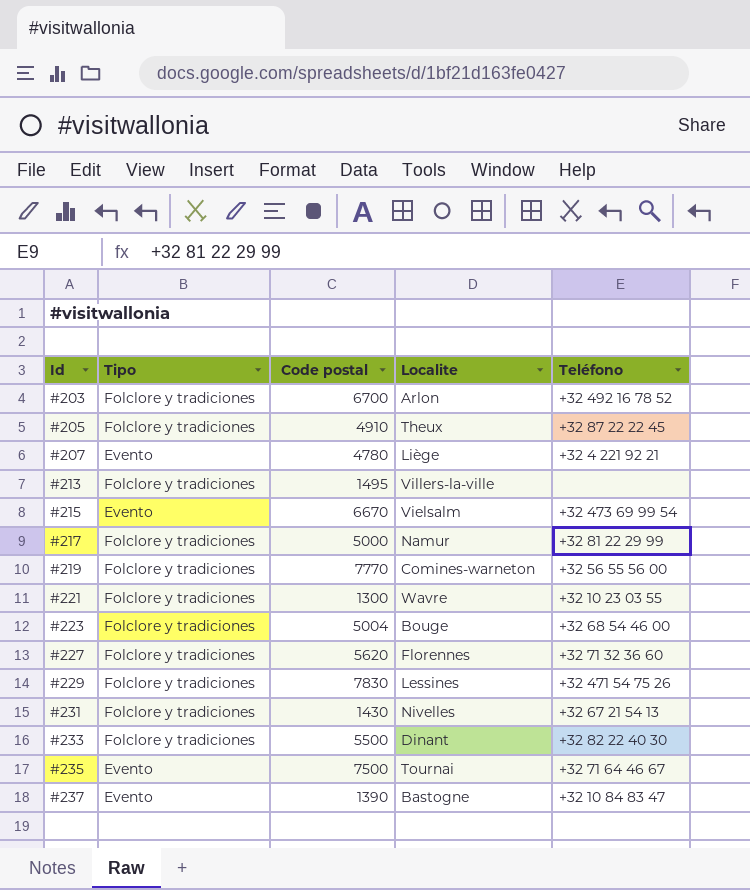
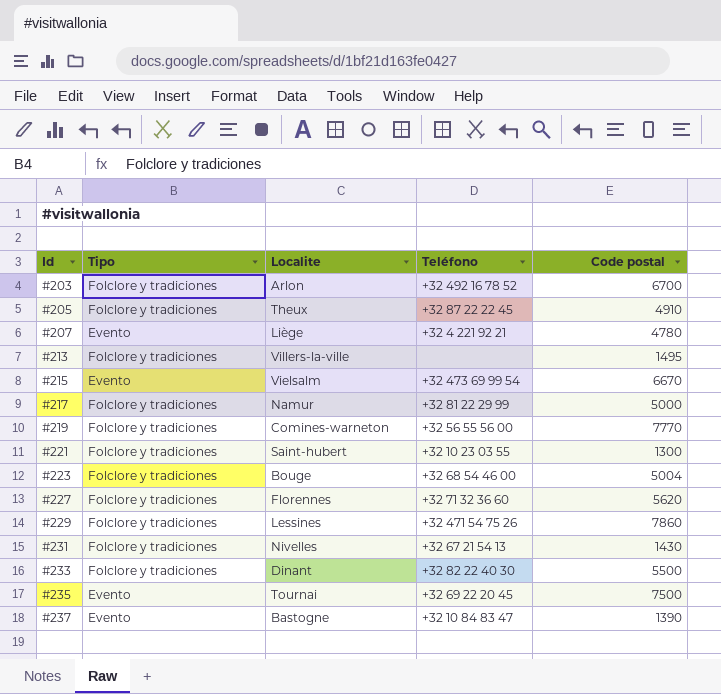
column Code postal | position: 3 -> 5
#221 | Localite: Wavre -> Saint-hubert
#229 | Code postal: 7830 -> 7860
#235 | Teléfono: +32 71 64 46 67 -> +32 69 22 20 45

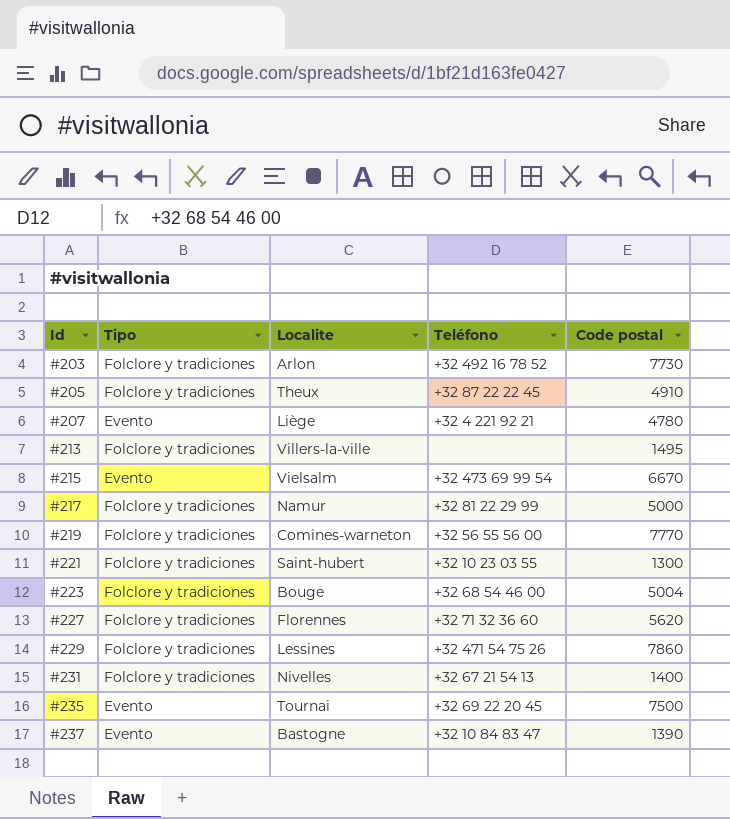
row #233: Folclore y tradiciones | Dinant | +32 82 22 40 30 | 5500 -> none
#203 | Code postal: 6700 -> 7730
#231 | Code postal: 1430 -> 1400

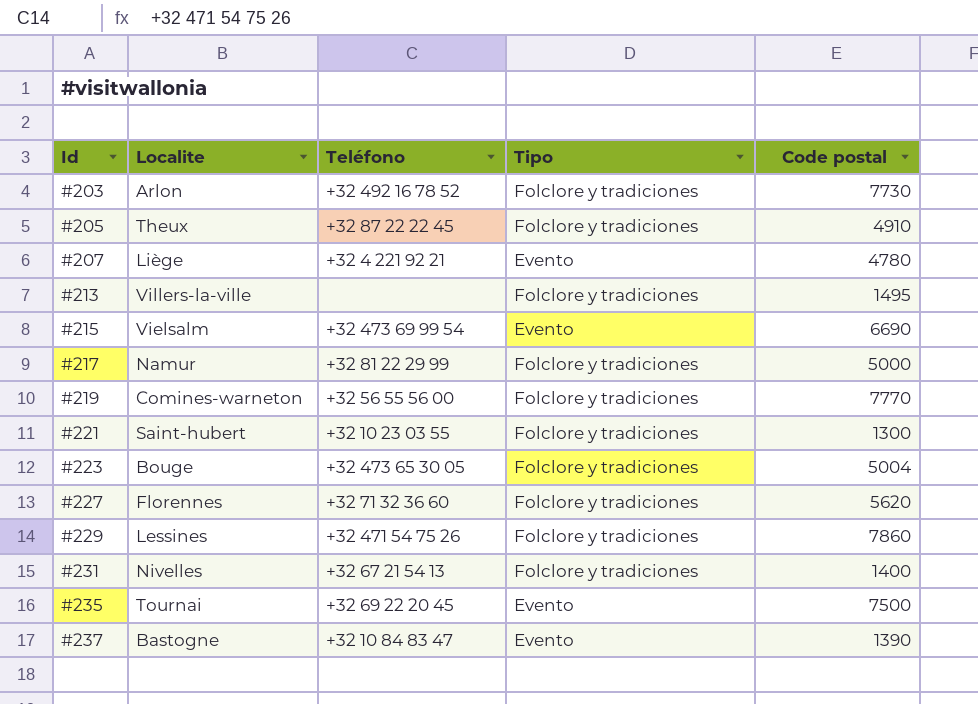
column Tipo | position: 2 -> 4
#215 | Code postal: 6670 -> 6690
#223 | Teléfono: +32 68 54 46 00 -> +32 473 65 30 05

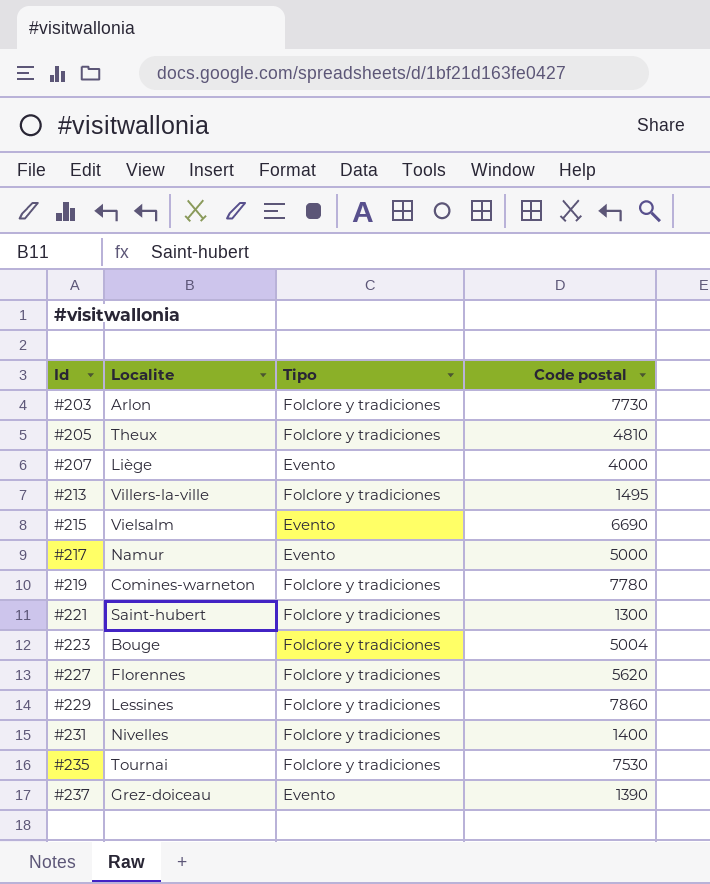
column Teléfono | position: 3 -> none
#205 | Code postal: 4910 -> 4810
#207 | Code postal: 4780 -> 4000
#217 | Tipo: Folclore y tradiciones -> Evento
#219 | Code postal: 7770 -> 7780
#235 | Tipo: Evento -> Folclore y tradiciones
#235 | Code postal: 7500 -> 7530
#237 | Localite: Bastogne -> Grez-doiceau

